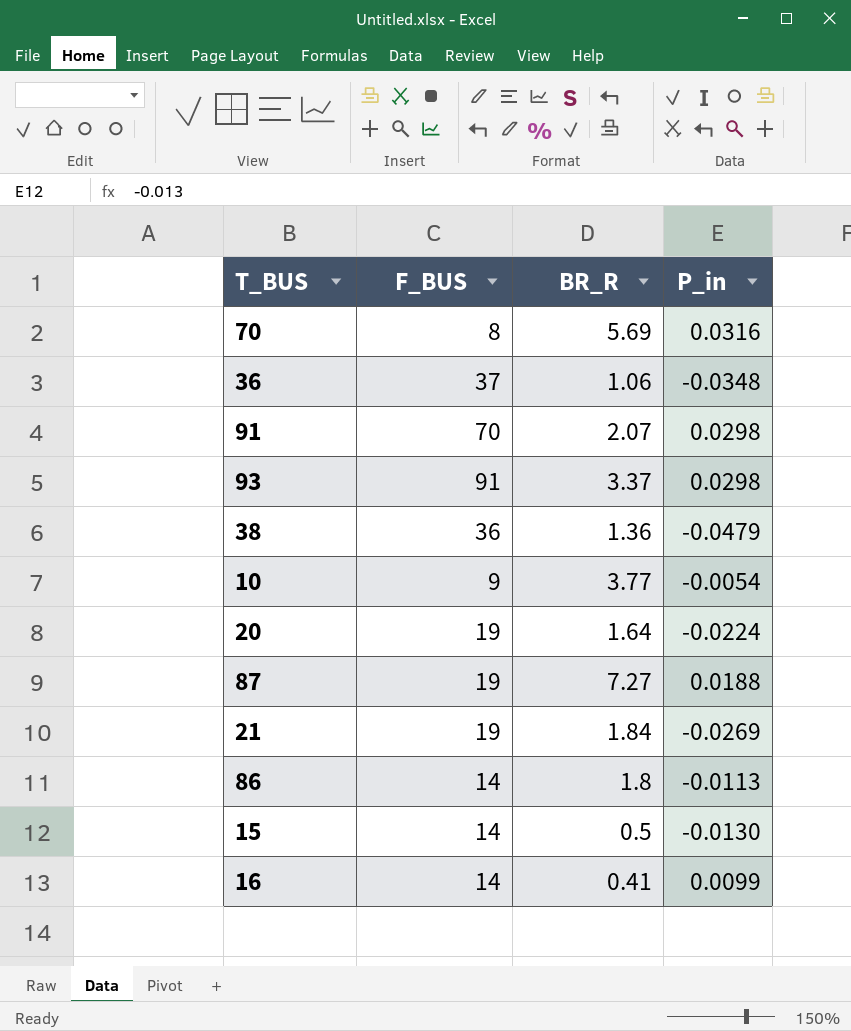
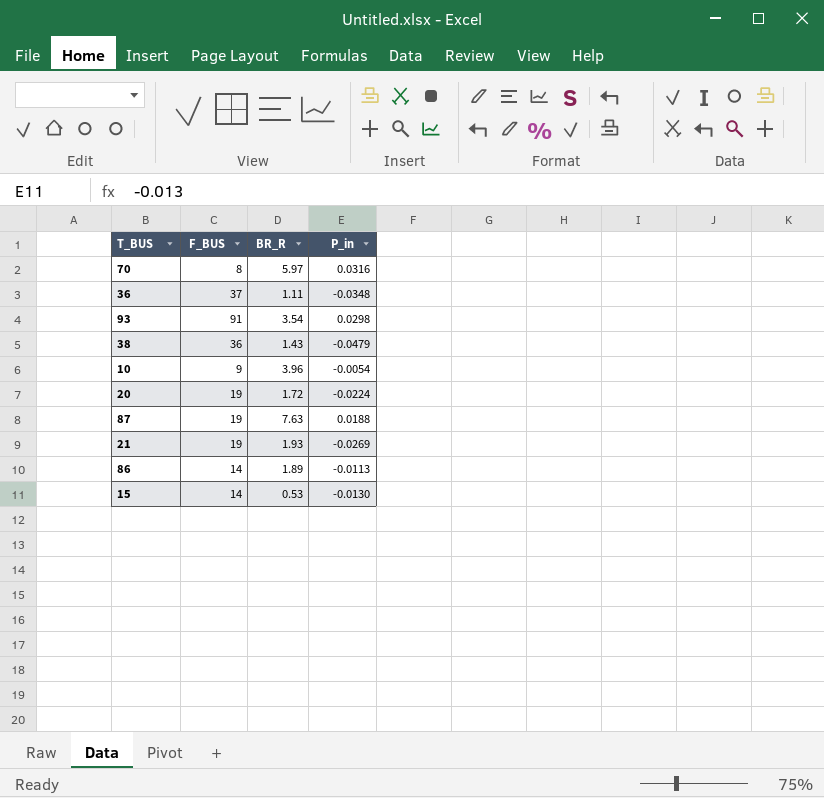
row 91: 70 | 2.07 | 0.0298 -> none
row 16: 14 | 0.41 | 0.0099 -> none
70 | BR_R: 5.69 -> 5.97
36 | BR_R: 1.06 -> 1.11
93 | BR_R: 3.37 -> 3.54
38 | BR_R: 1.36 -> 1.43
10 | BR_R: 3.77 -> 3.96
20 | BR_R: 1.64 -> 1.72
87 | BR_R: 7.27 -> 7.63
21 | BR_R: 1.84 -> 1.93
86 | BR_R: 1.8 -> 1.89
15 | BR_R: 0.5 -> 0.53

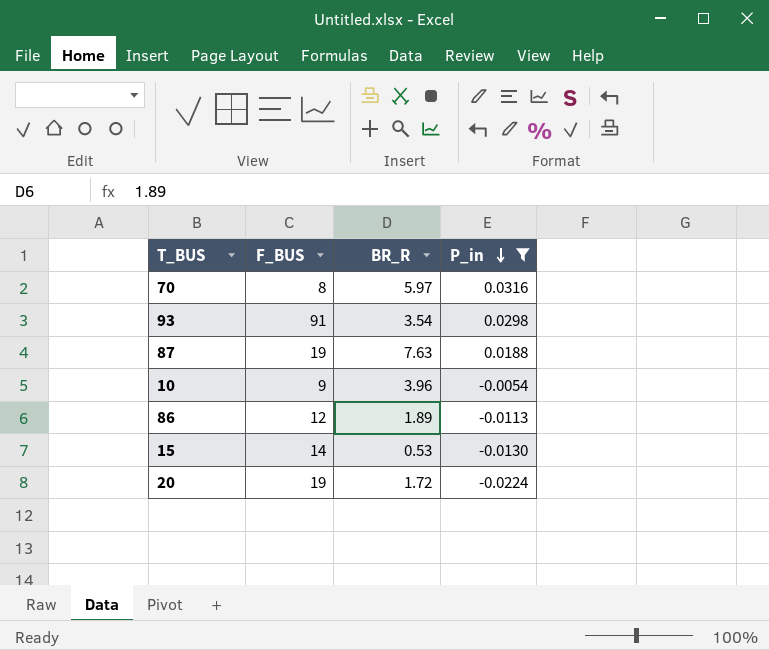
filter: none -> P_in >= -0.0224
row order: none -> P_in descending
86 | F_BUS: 14 -> 12

